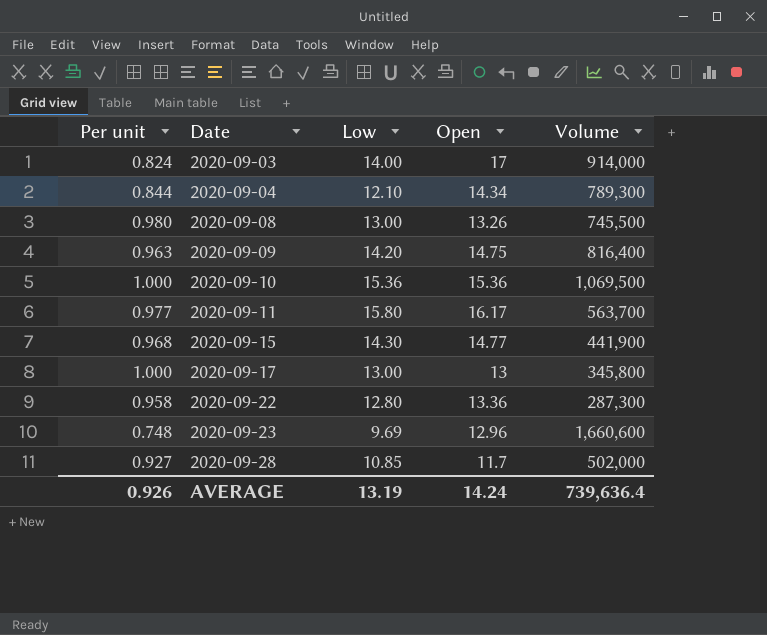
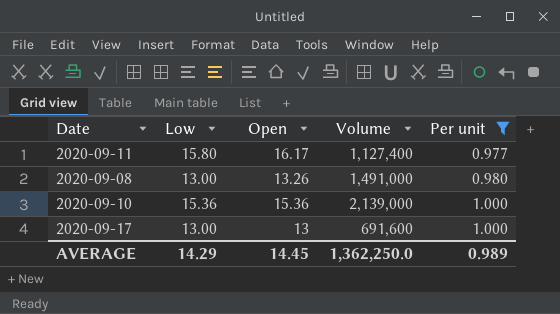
filter: none -> Per unit >= 0.977
row order: Date ascending -> Per unit ascending
column Per unit | position: 1 -> 5
2020-09-11 | Volume: 563,700 -> 1,127,400
2020-09-08 | Volume: 745,500 -> 1,491,000
2020-09-10 | Volume: 1,069,500 -> 2,139,000
2020-09-17 | Volume: 345,800 -> 691,600
AVERAGE | Low: 13.19 -> 14.29
AVERAGE | Open: 14.24 -> 14.45
AVERAGE | Volume: 739,636.4 -> 1,362,250.0
AVERAGE | Per unit: 0.926 -> 0.989

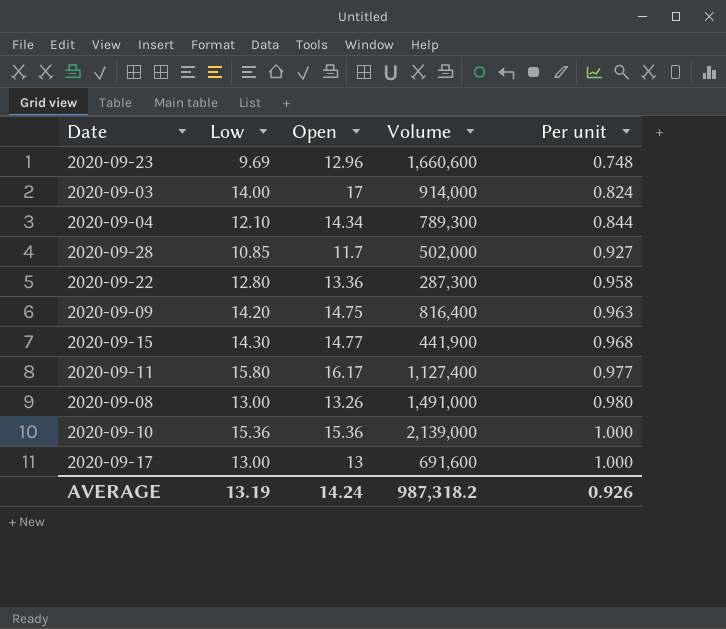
filter: Per unit >= 0.977 -> none
AVERAGE | Low: 14.29 -> 13.19
AVERAGE | Open: 14.45 -> 14.24
AVERAGE | Volume: 1,362,250.0 -> 987,318.2
AVERAGE | Per unit: 0.989 -> 0.926

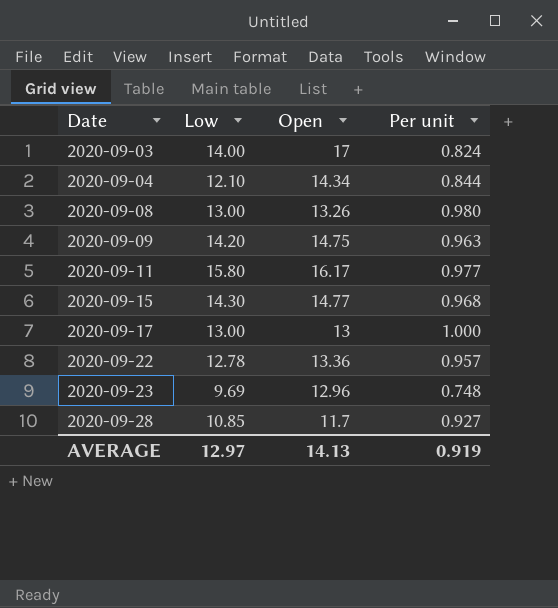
row order: Per unit ascending -> Date ascending
column Volume | position: 4 -> none
row 2020-09-10: 15.36 | 15.36 | 2,139,000 | 1.000 -> none
2020-09-22 | Low: 12.80 -> 12.78
2020-09-22 | Per unit: 0.958 -> 0.957
AVERAGE | Low: 13.19 -> 12.97
AVERAGE | Open: 14.24 -> 14.13
AVERAGE | Per unit: 0.926 -> 0.919

